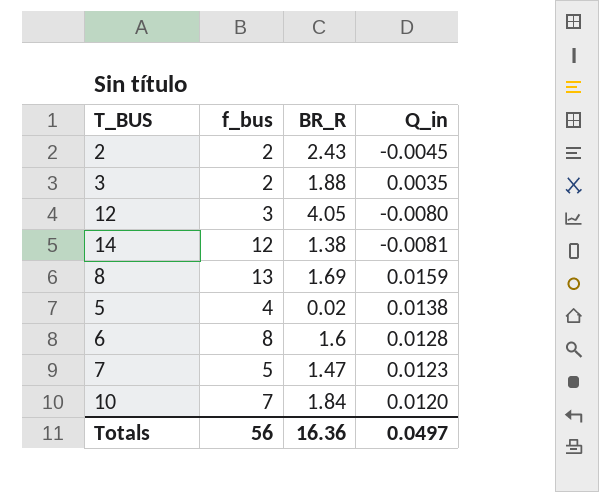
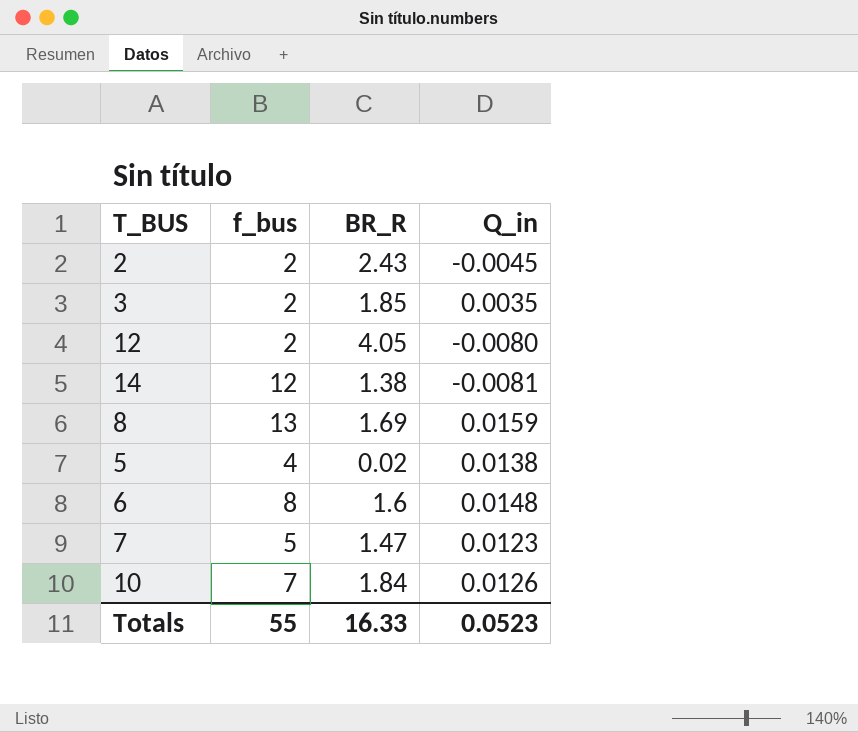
3 | BR_R: 1.88 -> 1.85
12 | f_bus: 3 -> 2
6 | Q_in: 0.0128 -> 0.0148
10 | Q_in: 0.0120 -> 0.0126
Totals | f_bus: 56 -> 55
Totals | BR_R: 16.36 -> 16.33
Totals | Q_in: 0.0497 -> 0.0523

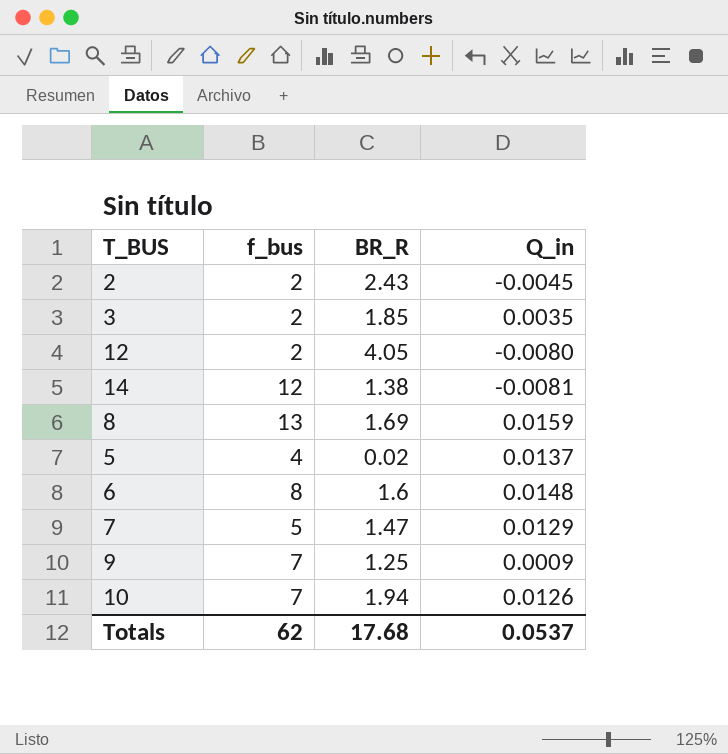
5 | Q_in: 0.0138 -> 0.0137
7 | Q_in: 0.0123 -> 0.0129
row 9: none -> 7 | 1.25 | 0.0009
10 | BR_R: 1.84 -> 1.94
Totals | f_bus: 55 -> 62
Totals | BR_R: 16.33 -> 17.68
Totals | Q_in: 0.0523 -> 0.0537

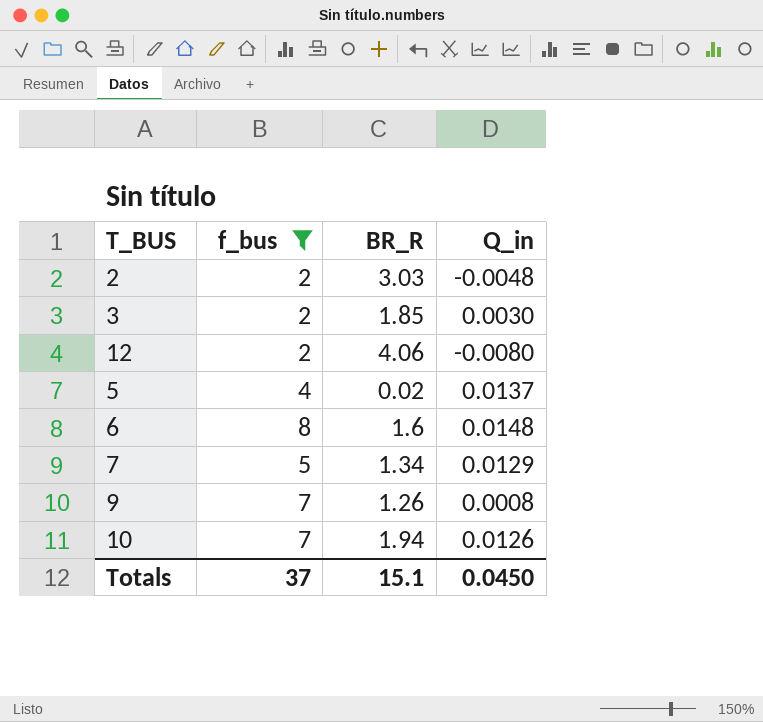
filter: none -> f_bus <= 8
2 | BR_R: 2.43 -> 3.03
2 | Q_in: -0.0045 -> -0.0048
3 | Q_in: 0.0035 -> 0.0030
12 | BR_R: 4.05 -> 4.06
7 | BR_R: 1.47 -> 1.34
9 | BR_R: 1.25 -> 1.26
9 | Q_in: 0.0009 -> 0.0008
Totals | f_bus: 62 -> 37
Totals | BR_R: 17.68 -> 15.1
Totals | Q_in: 0.0537 -> 0.0450

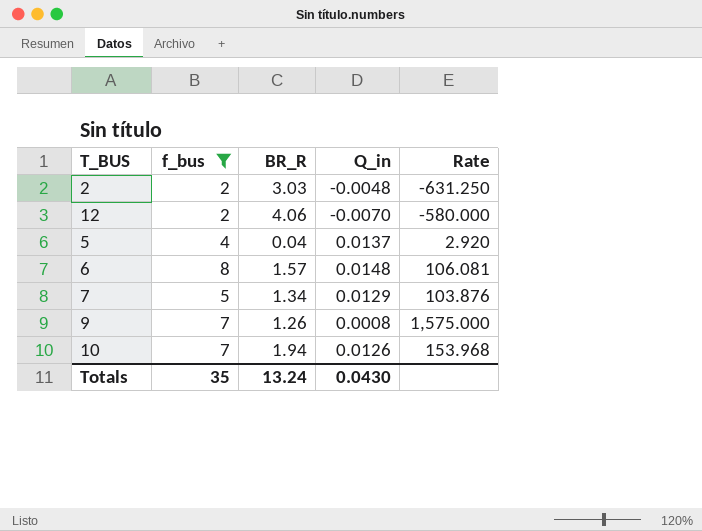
column Rate | formula: none -> [BR_R] / [Q_in]
row 3: 2 | 1.85 | 0.0030 -> none
12 | Q_in: -0.0080 -> -0.0070
5 | BR_R: 0.02 -> 0.04
6 | BR_R: 1.6 -> 1.57
Totals | f_bus: 37 -> 35
Totals | BR_R: 15.1 -> 13.24
Totals | Q_in: 0.0450 -> 0.0430

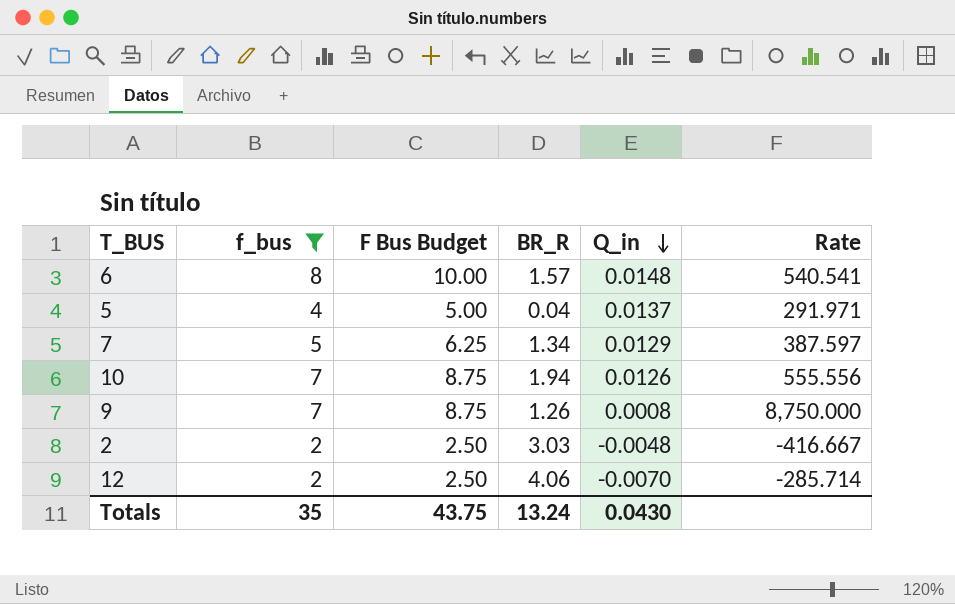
row order: none -> Q_in descending
column F Bus Budget | formula: none -> [f_bus] * 1.25
column Rate | formula: [BR_R] / [Q_in] -> [f_bus] / [Q_in]

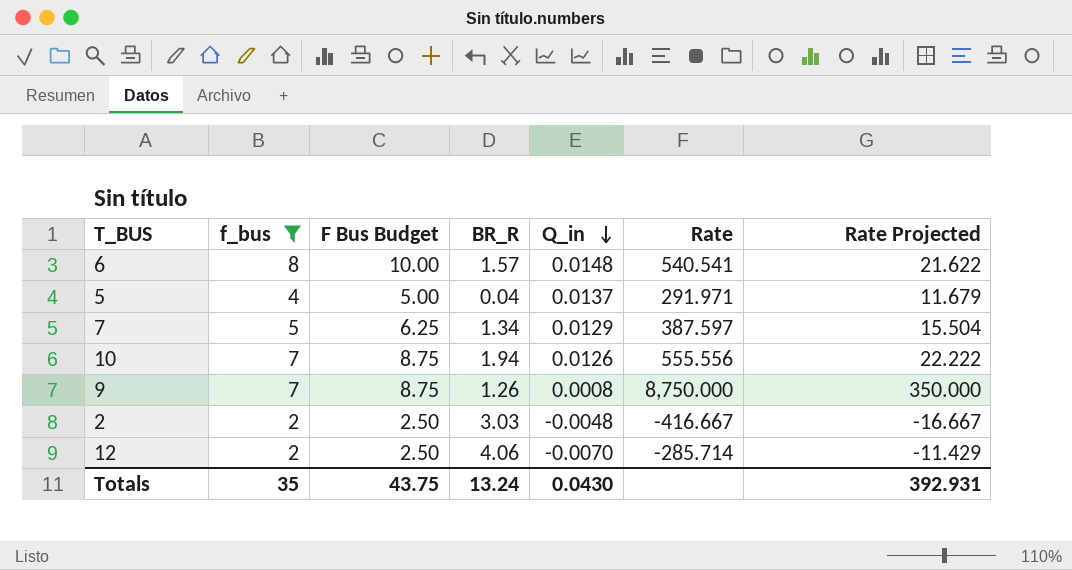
column Rate Projected | formula: none -> [Rate] * 0.04

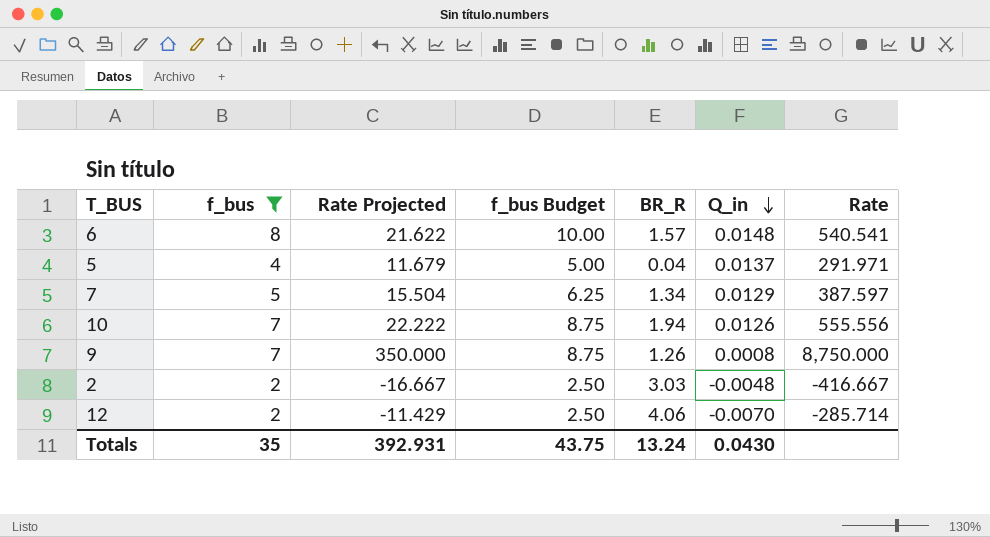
column Rate Projected | position: 7 -> 3
column name: F Bus Budget -> f_bus Budget

